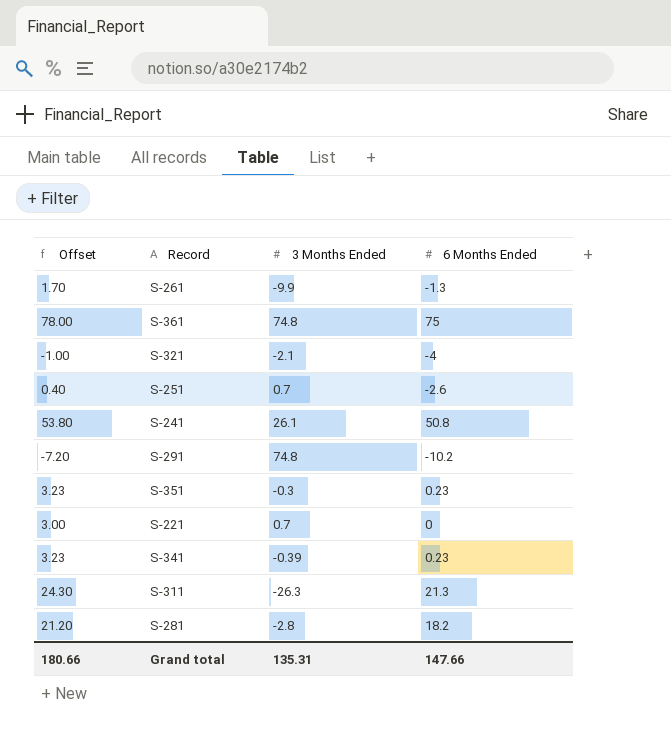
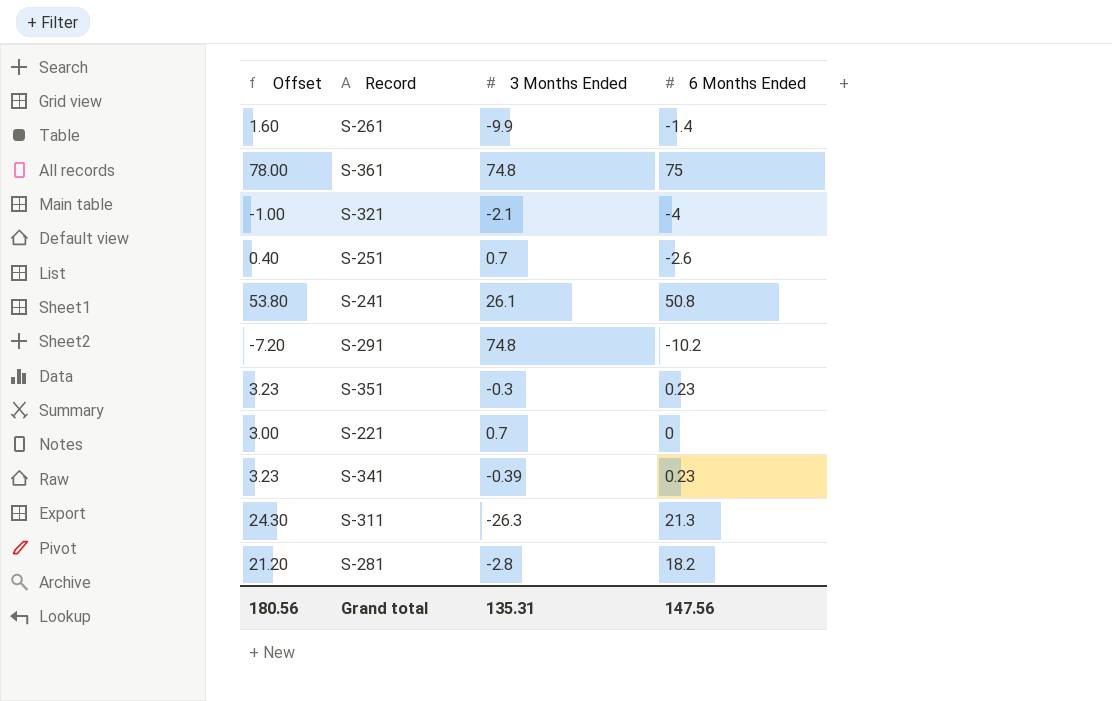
S-261 | Offset: 1.70 -> 1.60
S-261 | 6 Months Ended: -1.3 -> -1.4
Grand total | Offset: 180.66 -> 180.56
Grand total | 6 Months Ended: 147.66 -> 147.56

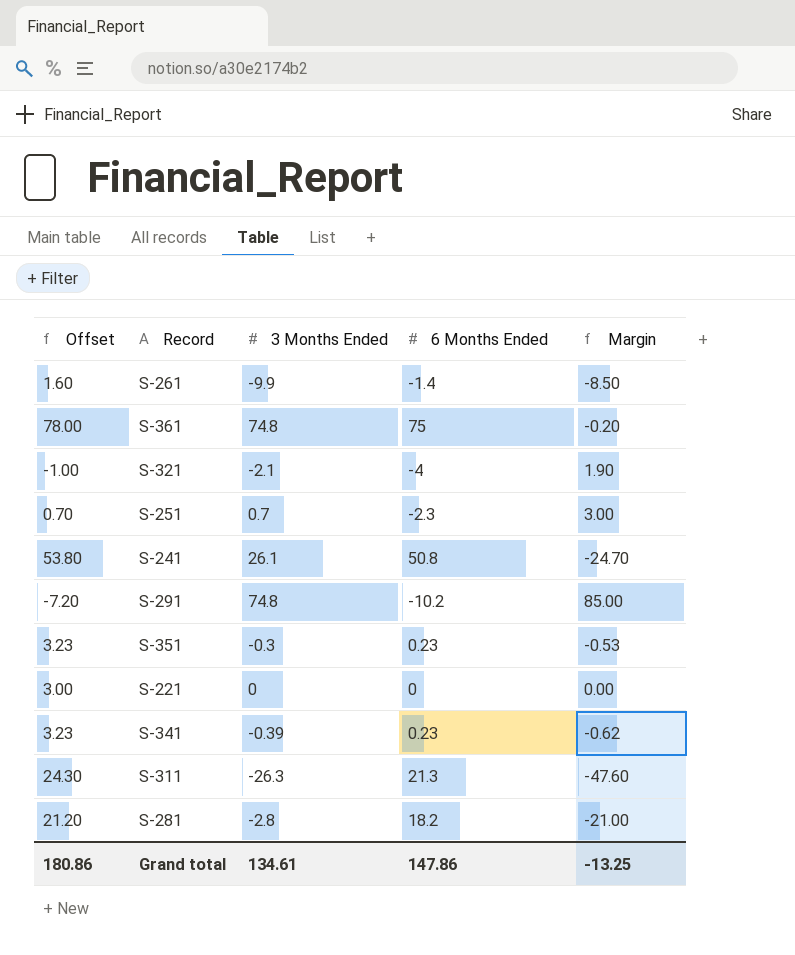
column Margin | formula: none -> [3 Months Ended] - [6 Months Ended]
S-251 | Offset: 0.40 -> 0.70
S-251 | 6 Months Ended: -2.6 -> -2.3
S-221 | 3 Months Ended: 0.7 -> 0
Grand total | Offset: 180.56 -> 180.86
Grand total | 3 Months Ended: 135.31 -> 134.61
Grand total | 6 Months Ended: 147.56 -> 147.86

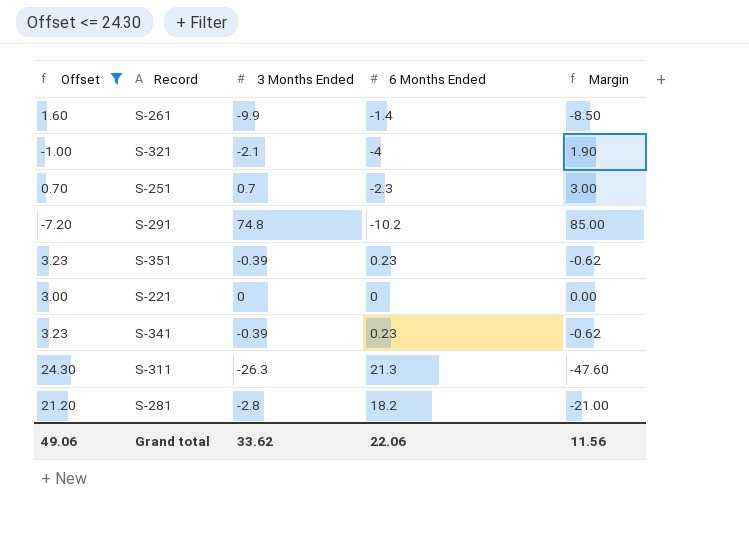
filter: none -> Offset <= 24.30
S-351 | 3 Months Ended: -0.3 -> -0.39
S-351 | Margin: -0.53 -> -0.62
Grand total | Offset: 180.86 -> 49.06
Grand total | 3 Months Ended: 134.61 -> 33.62
Grand total | 6 Months Ended: 147.86 -> 22.06
Grand total | Margin: -13.25 -> 11.56

